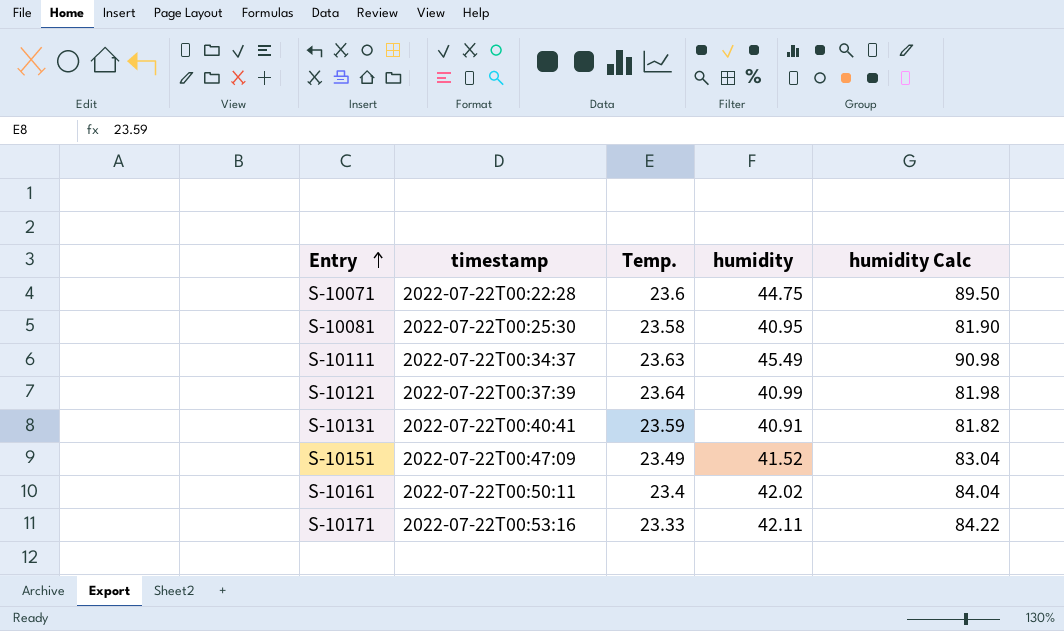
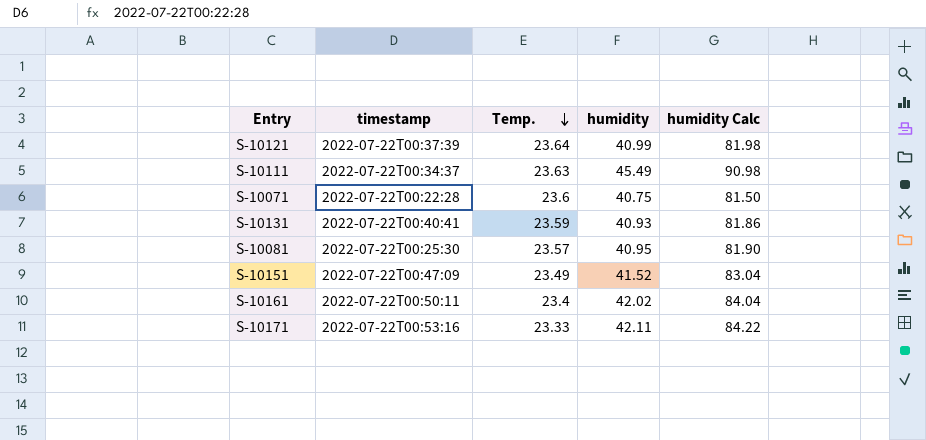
row order: Entry ascending -> Temp. descending
S-10071 | humidity: 44.75 -> 40.75
S-10071 | humidity Calc: 89.50 -> 81.50
S-10131 | humidity: 40.91 -> 40.93
S-10131 | humidity Calc: 81.82 -> 81.86
S-10081 | Temp.: 23.58 -> 23.57

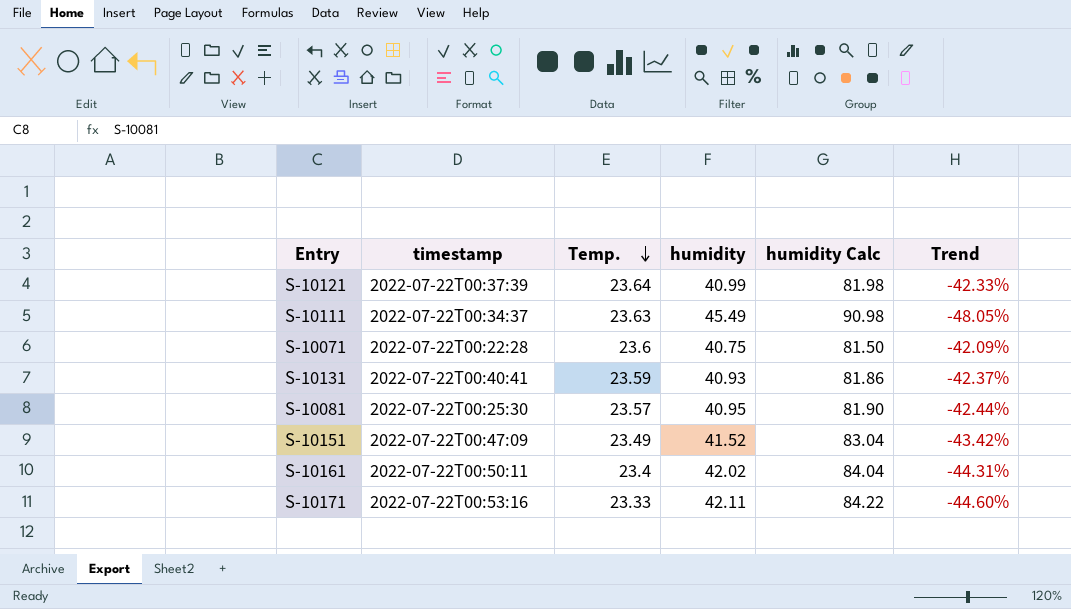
column Trend | formula: none -> ([Temp.] - [humidity]) / [humidity]

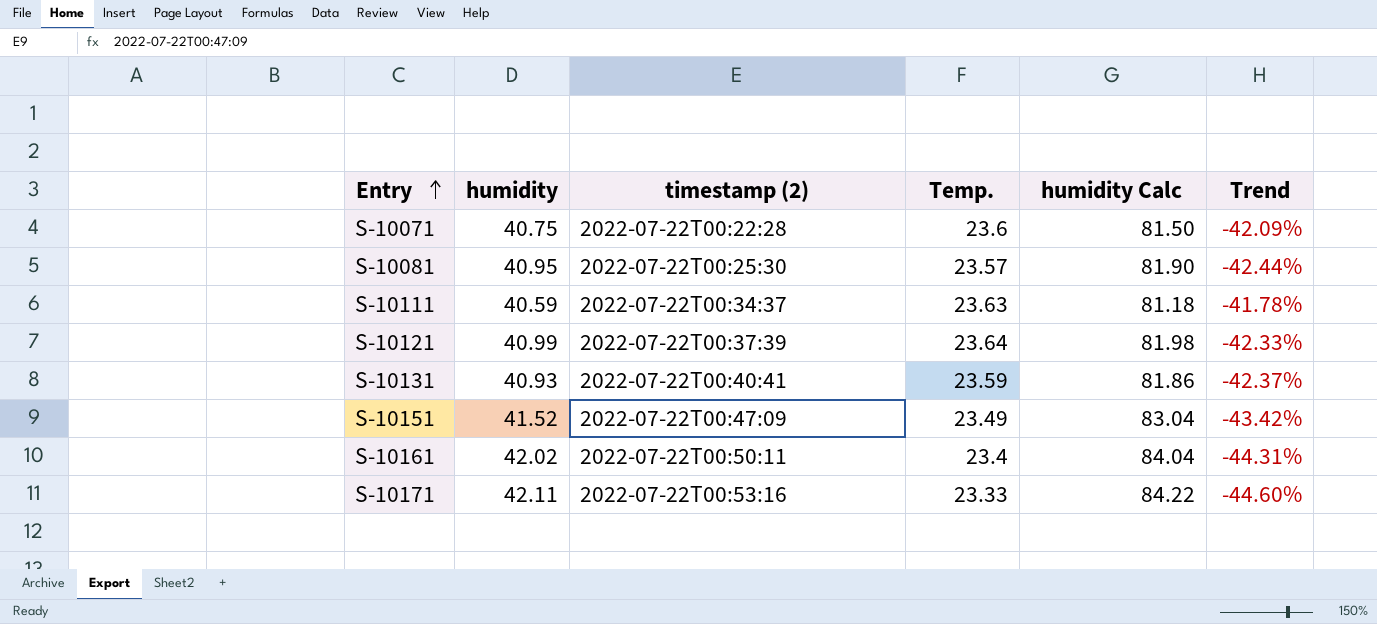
row order: Temp. descending -> Entry ascending
column humidity | position: 4 -> 2
column name: timestamp -> timestamp (2)
S-10111 | humidity: 45.49 -> 40.59
S-10111 | humidity Calc: 90.98 -> 81.18
S-10111 | Trend: -48.05% -> -41.78%

